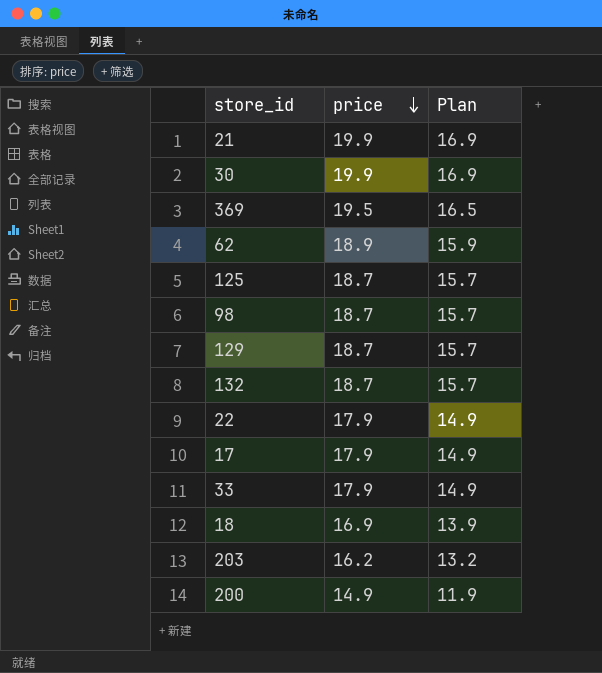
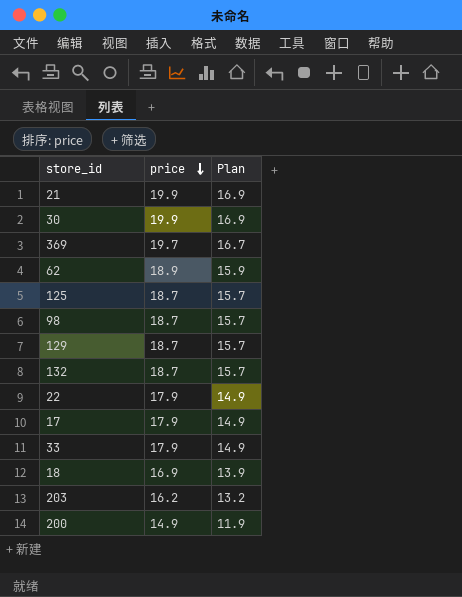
369 | price: 19.5 -> 19.7
369 | Plan: 16.5 -> 16.7

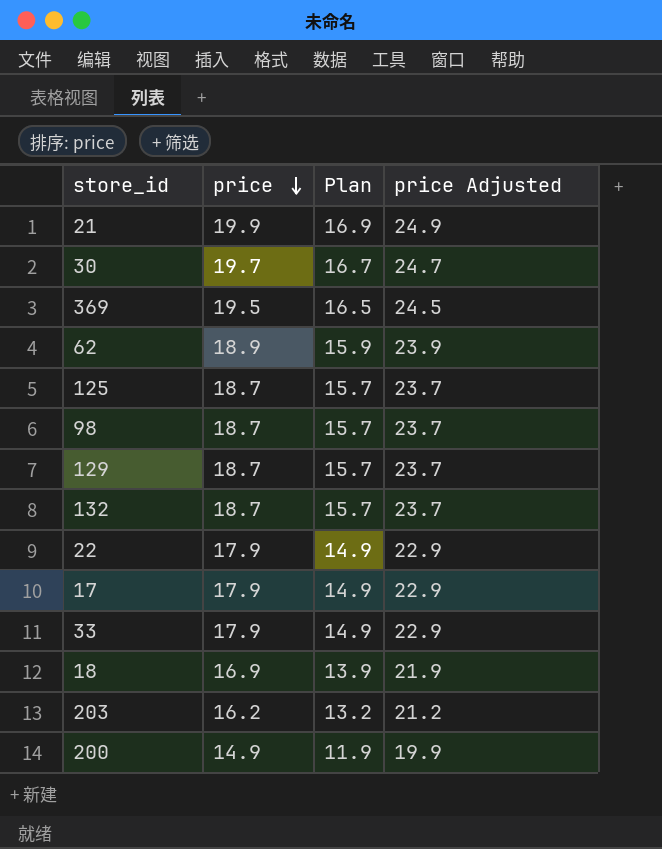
column price Adjusted | formula: none -> [price] + 5
30 | price: 19.9 -> 19.7
30 | Plan: 16.9 -> 16.7
369 | price: 19.7 -> 19.5
369 | Plan: 16.7 -> 16.5

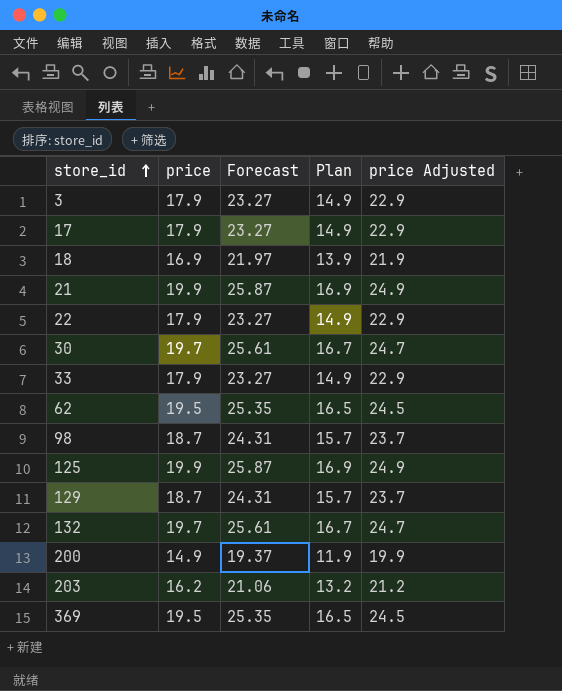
row order: price descending -> store_id ascending
column Forecast | formula: none -> [price] * 1.3
row 3: none -> 17.9 | 23.27 | 14.9 | 22.9
62 | price: 18.9 -> 19.5
62 | Plan: 15.9 -> 16.5
62 | price Adjusted: 23.9 -> 24.5
125 | price: 18.7 -> 19.9
125 | Plan: 15.7 -> 16.9
125 | price Adjusted: 23.7 -> 24.9
132 | price: 18.7 -> 19.7
132 | Plan: 15.7 -> 16.7
132 | price Adjusted: 23.7 -> 24.7

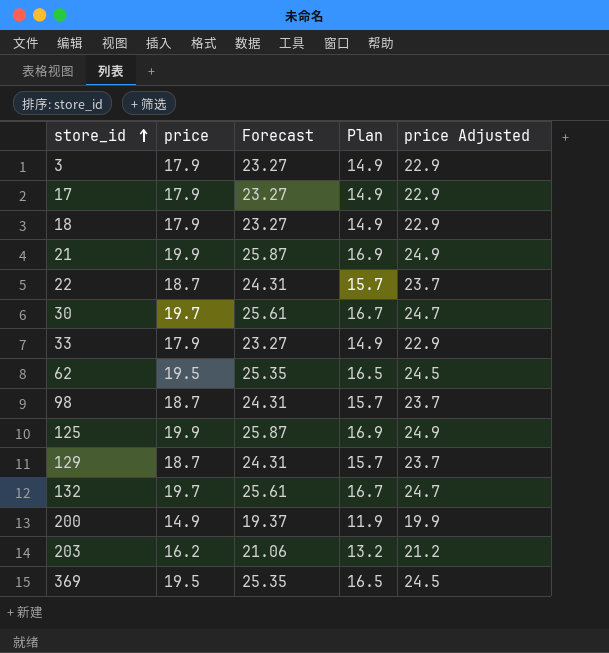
18 | price: 16.9 -> 17.9
18 | Forecast: 21.97 -> 23.27
18 | Plan: 13.9 -> 14.9
18 | price Adjusted: 21.9 -> 22.9
22 | price: 17.9 -> 18.7
22 | Forecast: 23.27 -> 24.31
22 | Plan: 14.9 -> 15.7
22 | price Adjusted: 22.9 -> 23.7

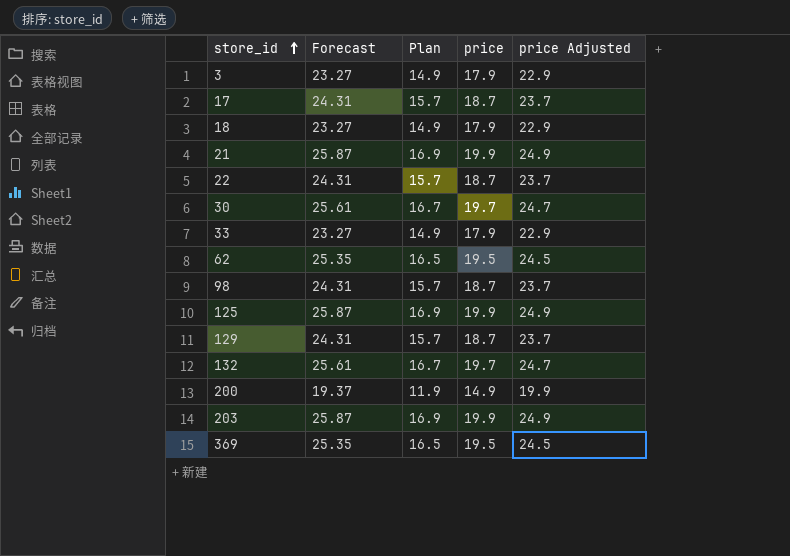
column price | position: 2 -> 4
17 | Forecast: 23.27 -> 24.31
17 | Plan: 14.9 -> 15.7
17 | price: 17.9 -> 18.7
17 | price Adjusted: 22.9 -> 23.7
203 | Forecast: 21.06 -> 25.87
203 | Plan: 13.2 -> 16.9
203 | price: 16.2 -> 19.9
203 | price Adjusted: 21.2 -> 24.9

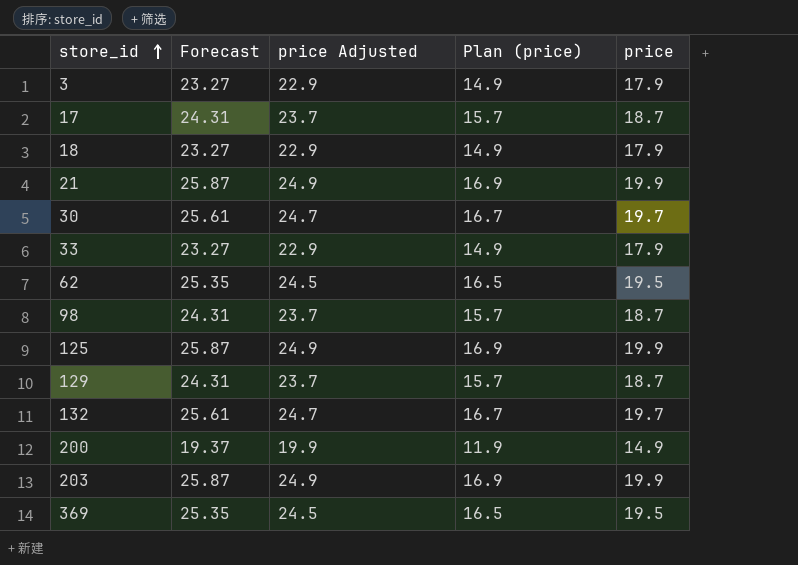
column price Adjusted | position: 5 -> 3
column name: Plan -> Plan (price)
row 22: 24.31 | 15.7 | 18.7 | 23.7 -> none

